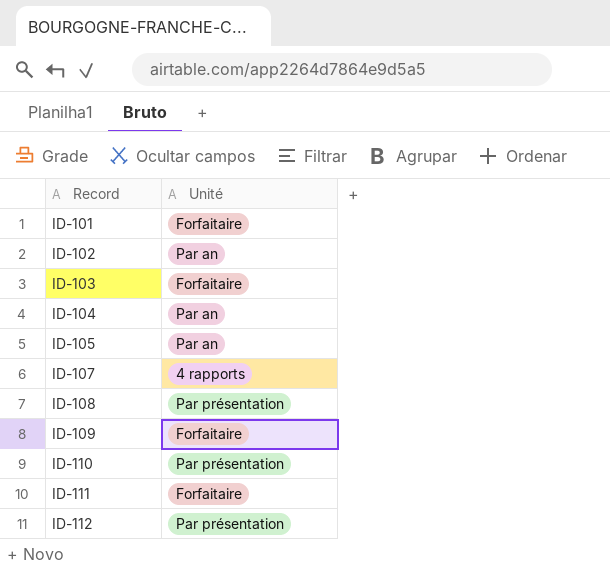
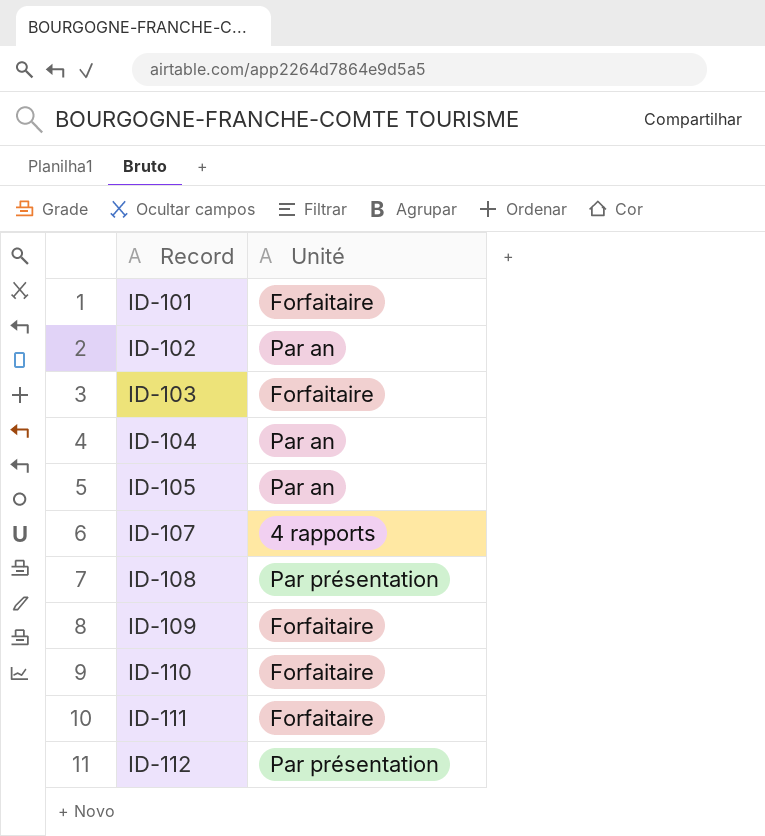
ID-110 | Unité: Par présentation -> Forfaitaire

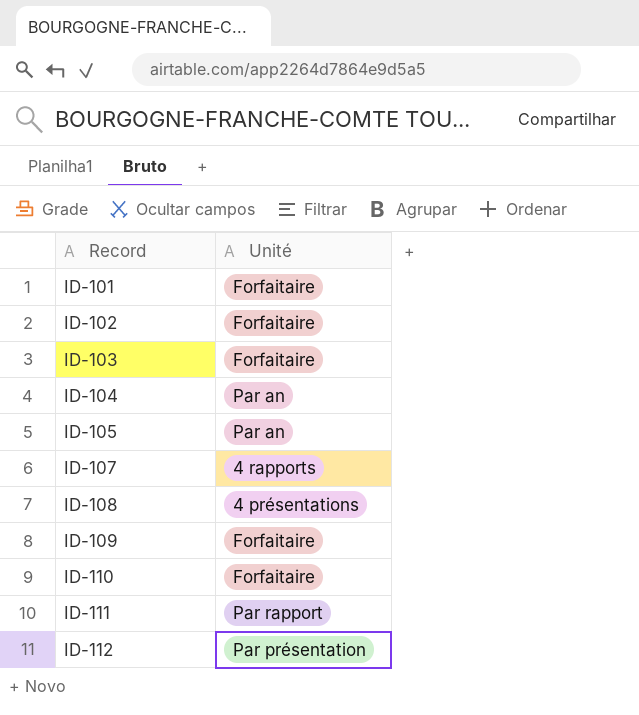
ID-102 | Unité: Par an -> Forfaitaire
ID-108 | Unité: Par présentation -> 4 présentations
ID-111 | Unité: Forfaitaire -> Par rapport

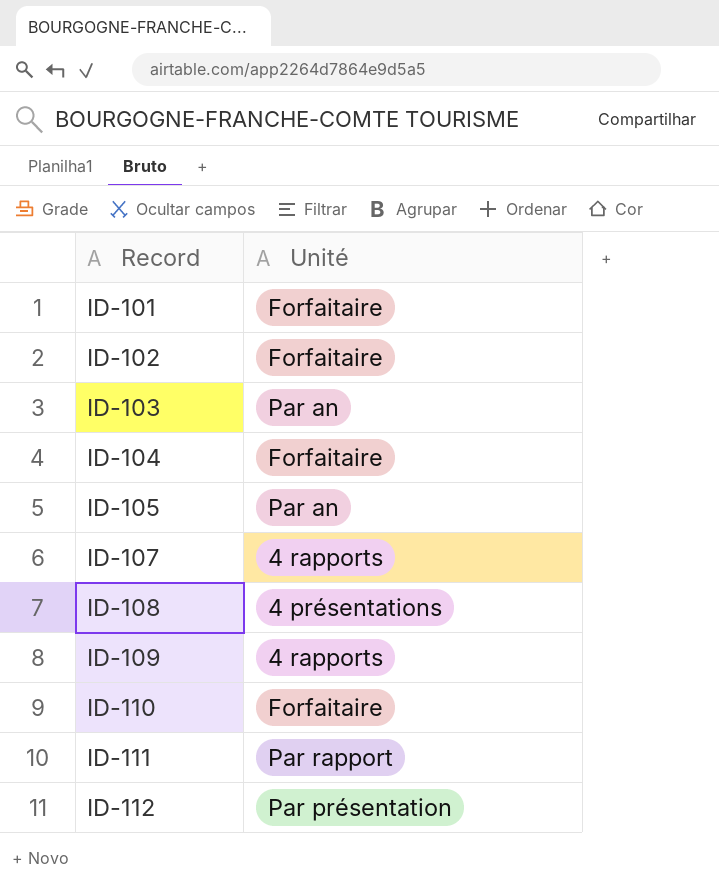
ID-103 | Unité: Forfaitaire -> Par an
ID-104 | Unité: Par an -> Forfaitaire
ID-109 | Unité: Forfaitaire -> 4 rapports

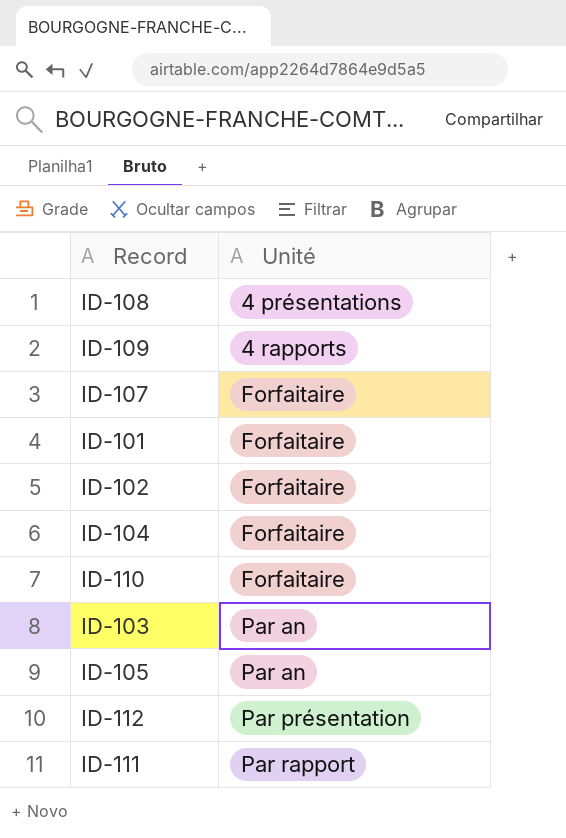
row order: Record ascending -> Unité ascending
ID-107 | Unité: 4 rapports -> Forfaitaire

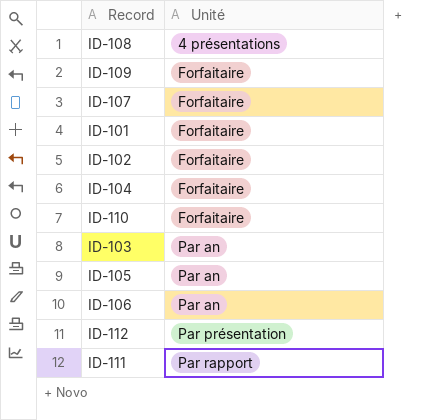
ID-109 | Unité: 4 rapports -> Forfaitaire
row ID-106: none -> Par an

